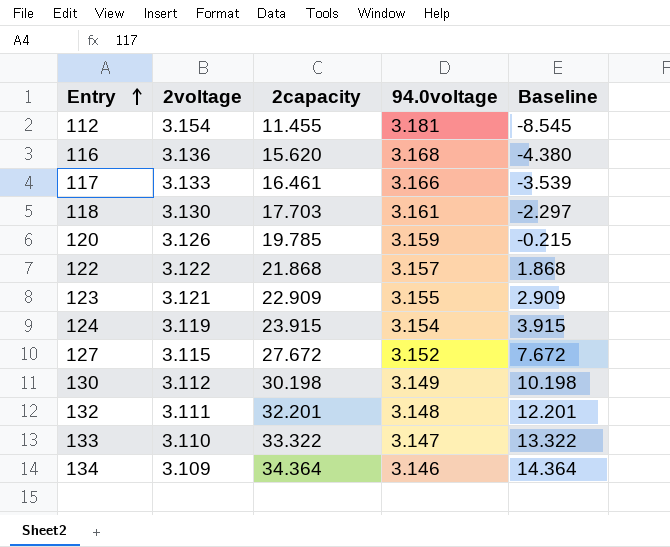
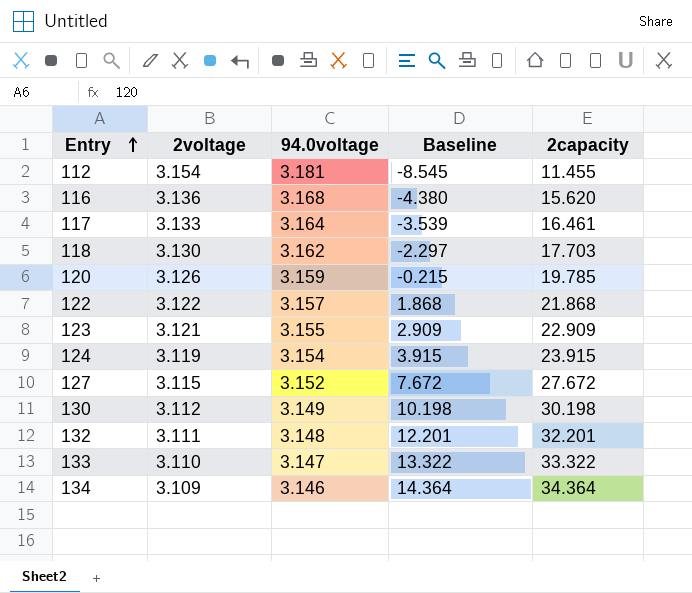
column 2capacity | position: 3 -> 5
117 | 94.0voltage: 3.166 -> 3.164
118 | 94.0voltage: 3.161 -> 3.162

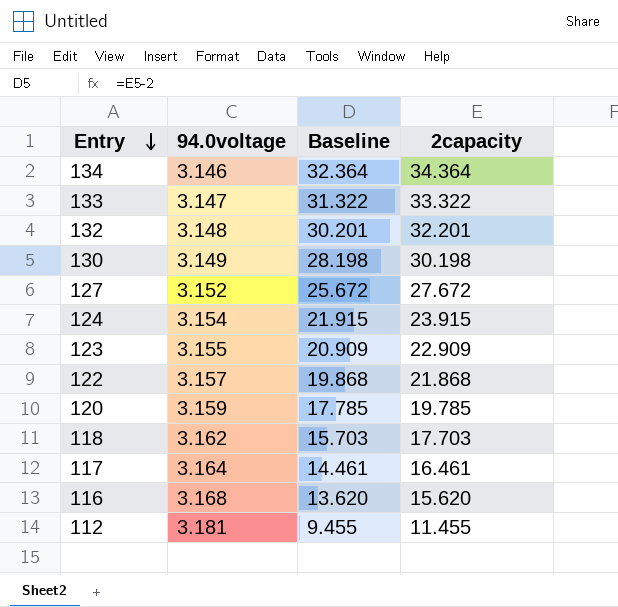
row order: Entry ascending -> Entry descending
column 2voltage | position: 2 -> none
column Baseline | formula: [2capacity] - 20 -> [2capacity] - 2

